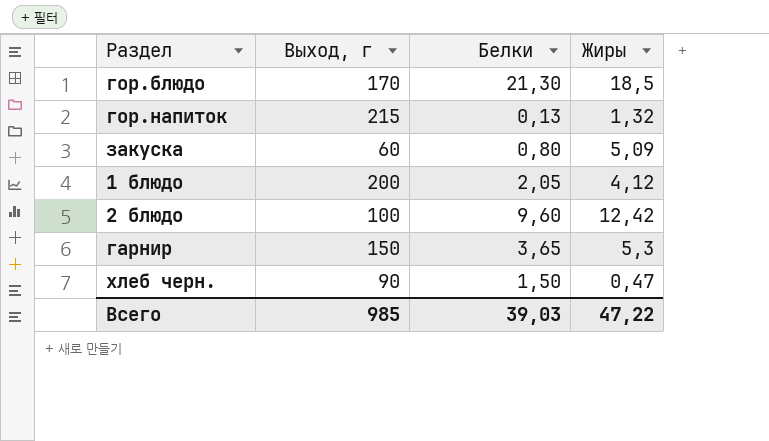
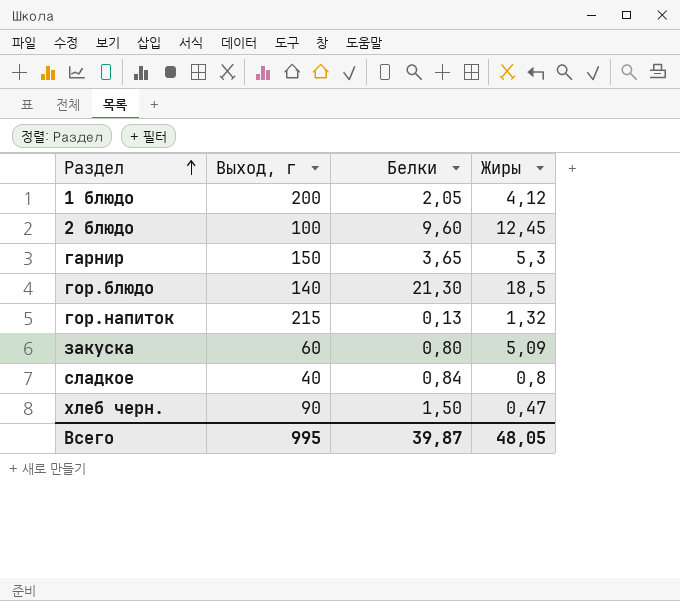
row order: none -> Раздел ascending
2 блюдо | Жиры: 12,42 -> 12,45
гор.блюдо | Выход, г: 170 -> 140
row сладкое: none -> 40 | 0,84 | 0,8
Всего | Выход, г: 985 -> 995
Всего | Белки: 39,03 -> 39,87
Всего | Жиры: 47,22 -> 48,05

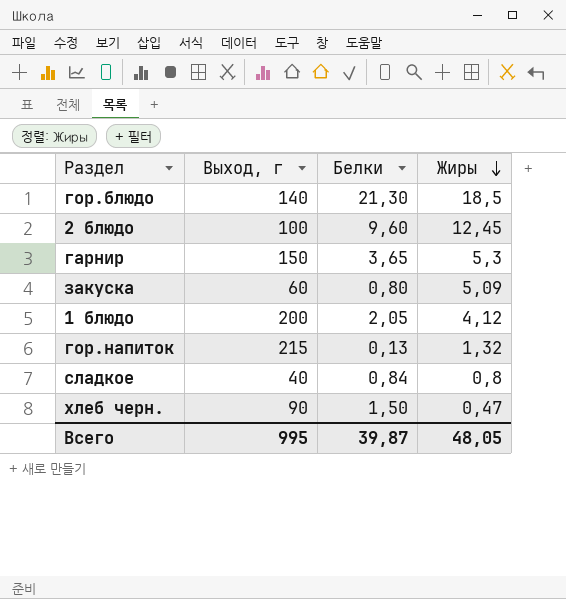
row order: Раздел ascending -> Жиры descending

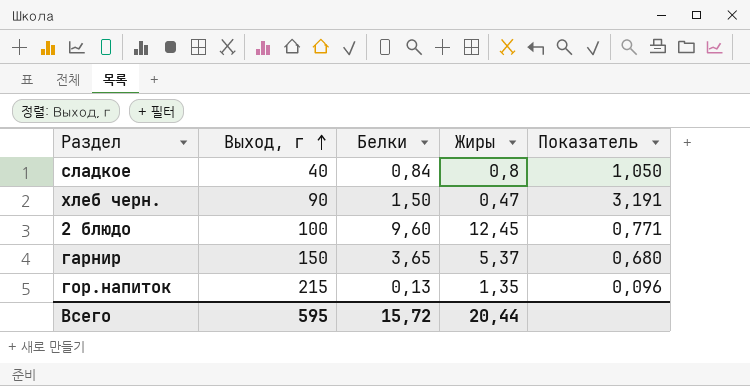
row order: Жиры descending -> Выход, г ascending
column Показатель | formula: none -> [Белки] / [Жиры]
row гор.блюдо: 140 | 21,30 | 18,5 -> none
row закуска: 60 | 0,80 | 5,09 -> none
row 1 блюдо: 200 | 2,05 | 4,12 -> none
гарнир | Жиры: 5,3 -> 5,37
гор.напиток | Жиры: 1,32 -> 1,35
Всего | Выход, г: 995 -> 595
Всего | Белки: 39,87 -> 15,72
Всего | Жиры: 48,05 -> 20,44

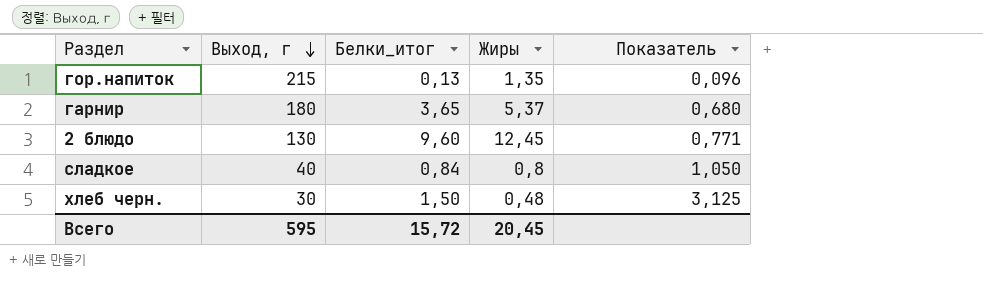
row order: Выход, г ascending -> Выход, г descending
column name: Белки -> Белки_итог
гарнир | Выход, г: 150 -> 180
2 блюдо | Выход, г: 100 -> 130
хлеб черн. | Выход, г: 90 -> 30
хлеб черн. | Жиры: 0,47 -> 0,48
хлеб черн. | Показатель: 3,191 -> 3,125
Всего | Жиры: 20,44 -> 20,45

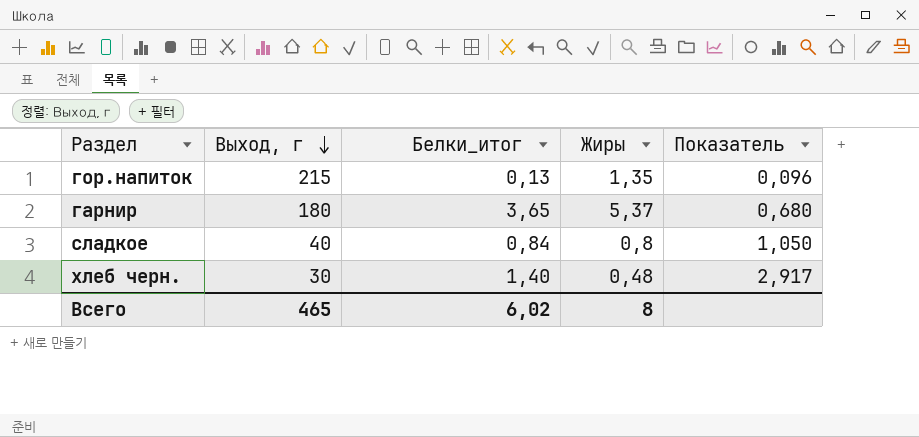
row 2 блюдо: 130 | 9,60 | 12,45 | 0,771 -> none
хлеб черн. | Белки_итог: 1,50 -> 1,40
хлеб черн. | Показатель: 3,125 -> 2,917
Всего | Выход, г: 595 -> 465
Всего | Белки_итог: 15,72 -> 6,02
Всего | Жиры: 20,45 -> 8

